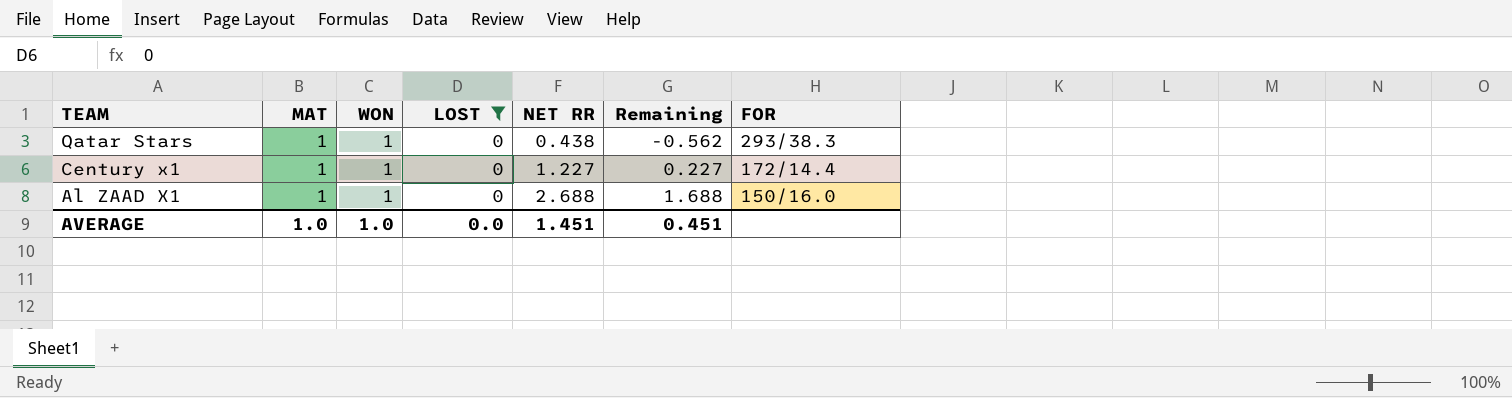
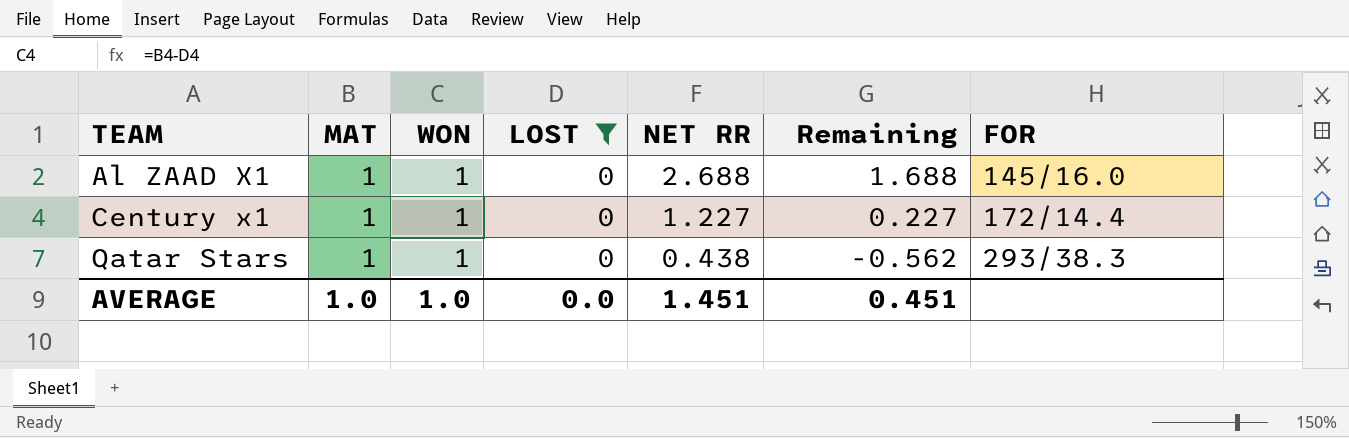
row order: TEAM descending -> TEAM ascending
Al ZAAD X1 | FOR: 150/16.0 -> 145/16.0

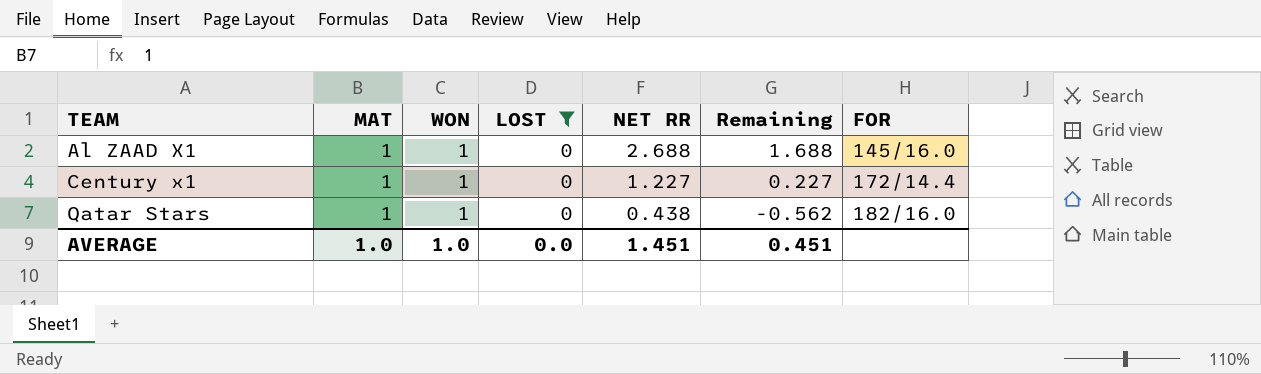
Qatar Stars | FOR: 293/38.3 -> 182/16.0

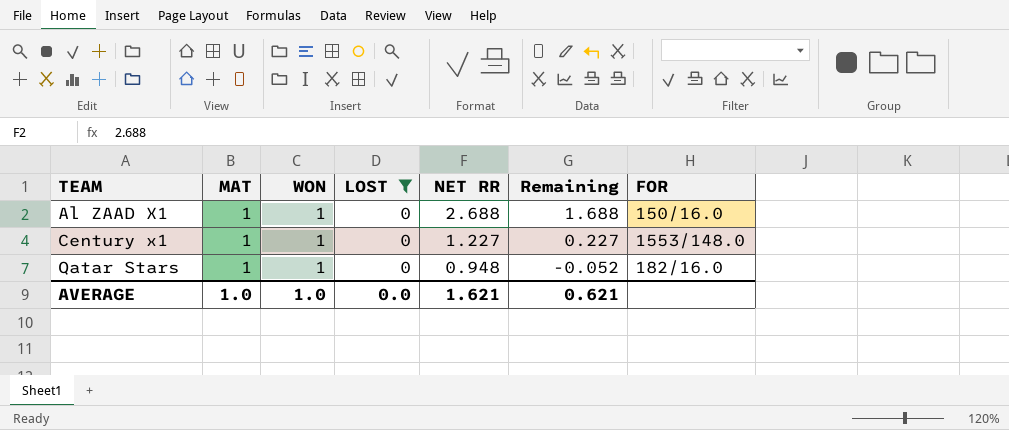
Al ZAAD X1 | FOR: 145/16.0 -> 150/16.0
Century x1 | FOR: 172/14.4 -> 1553/148.0
Qatar Stars | NET RR: 0.438 -> 0.948
Qatar Stars | Remaining: -0.562 -> -0.052
AVERAGE | NET RR: 1.451 -> 1.621
AVERAGE | Remaining: 0.451 -> 0.621

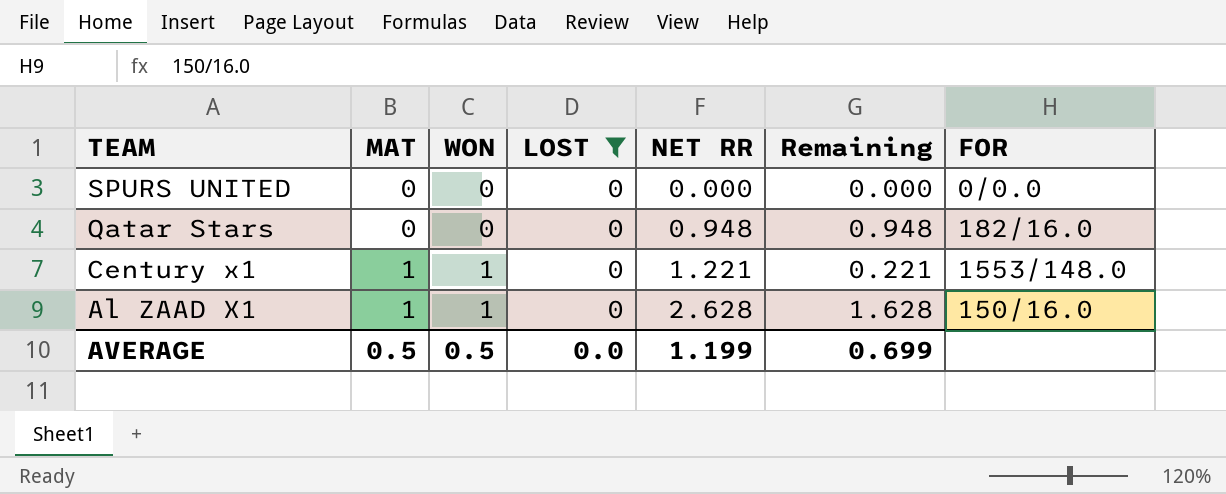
row order: TEAM ascending -> TEAM descending
row SPURS UNITED: none -> 0 | 0 | 0 | 0.000 | 0.000 | 0/0.0
Qatar Stars | MAT: 1 -> 0
Qatar Stars | WON: 1 -> 0
Qatar Stars | Remaining: -0.052 -> 0.948
Century x1 | NET RR: 1.227 -> 1.221
Century x1 | Remaining: 0.227 -> 0.221
Al ZAAD X1 | NET RR: 2.688 -> 2.628
Al ZAAD X1 | Remaining: 1.688 -> 1.628
AVERAGE | MAT: 1.0 -> 0.5
AVERAGE | WON: 1.0 -> 0.5
AVERAGE | NET RR: 1.621 -> 1.199
AVERAGE | Remaining: 0.621 -> 0.699

